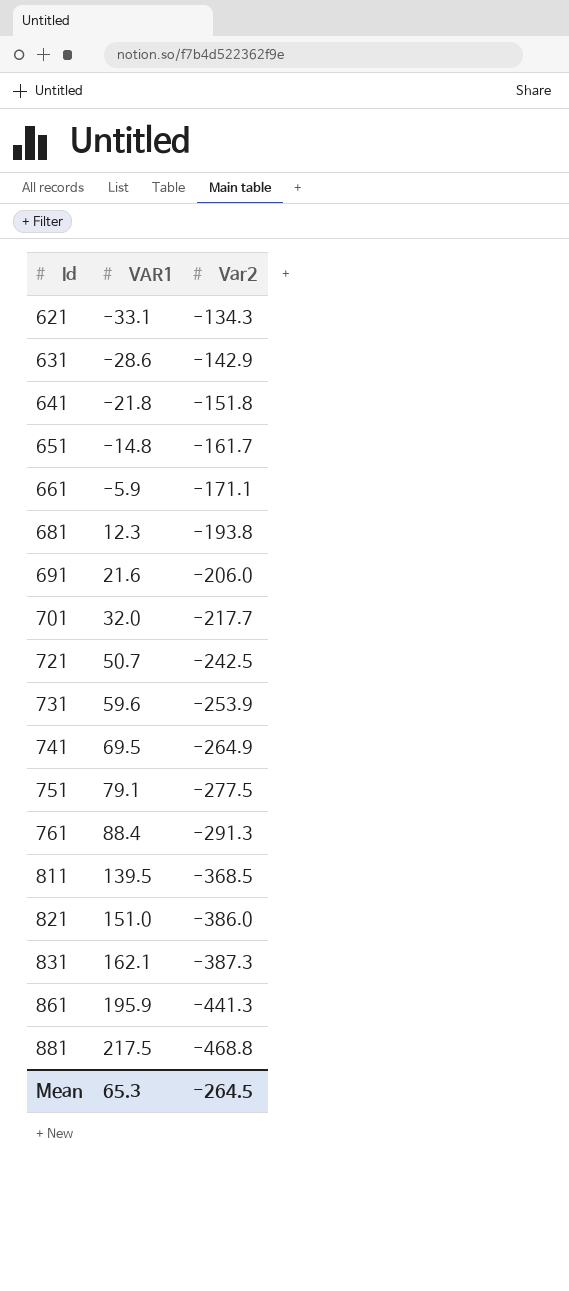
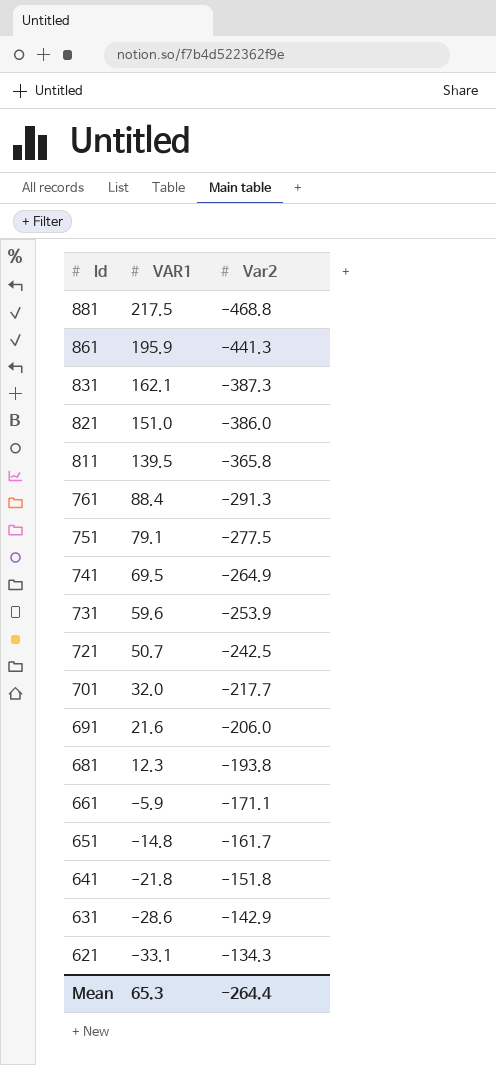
row order: Id ascending -> Id descending
811 | Var2: -368.5 -> -365.8
Mean | Var2: -264.5 -> -264.4

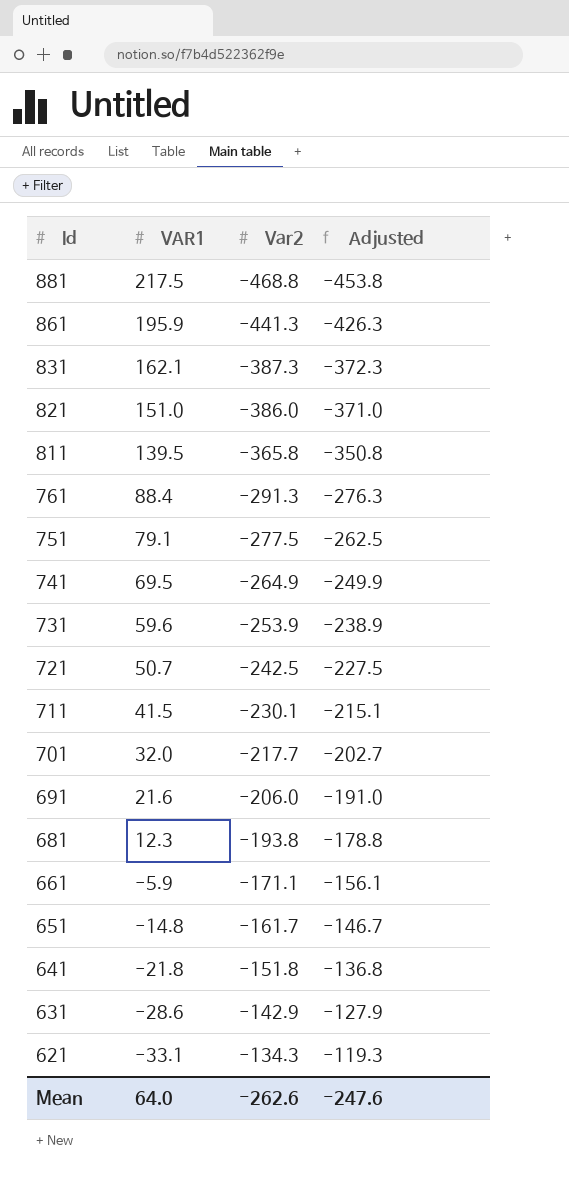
column Adjusted | formula: none -> [Var2] + 15
row 711: none -> 41.5 | -230.1 | -215.1
Mean | VAR1: 65.3 -> 64.0
Mean | Var2: -264.4 -> -262.6

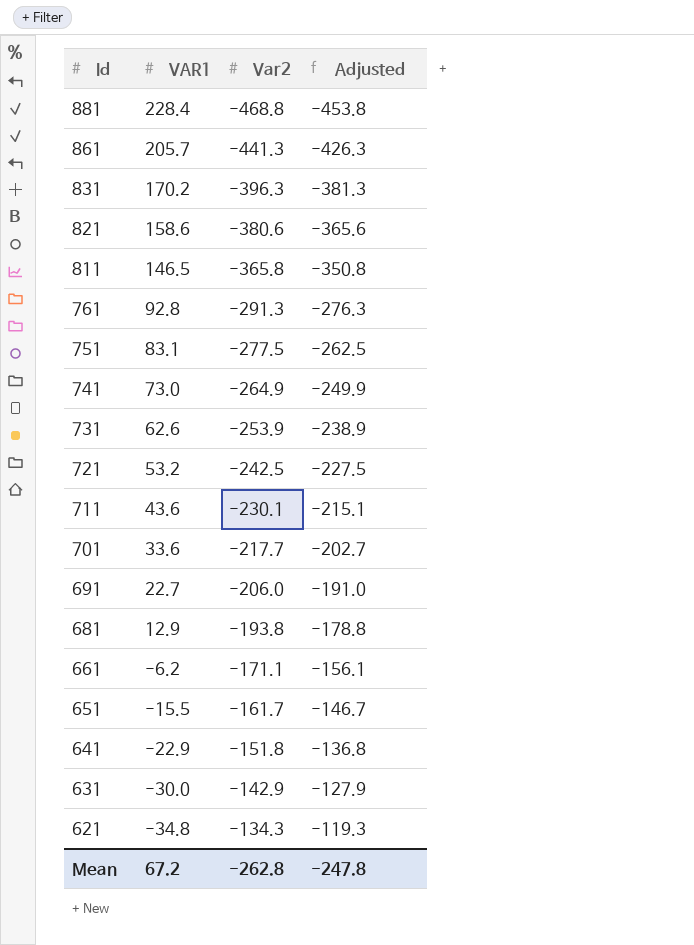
881 | VAR1: 217.5 -> 228.4
861 | VAR1: 195.9 -> 205.7
831 | VAR1: 162.1 -> 170.2
831 | Var2: -387.3 -> -396.3
831 | Adjusted: -372.3 -> -381.3
821 | VAR1: 151.0 -> 158.6
821 | Var2: -386.0 -> -380.6
821 | Adjusted: -371.0 -> -365.6
811 | VAR1: 139.5 -> 146.5
761 | VAR1: 88.4 -> 92.8
751 | VAR1: 79.1 -> 83.1
741 | VAR1: 69.5 -> 73.0
731 | VAR1: 59.6 -> 62.6
721 | VAR1: 50.7 -> 53.2
711 | VAR1: 41.5 -> 43.6
701 | VAR1: 32.0 -> 33.6
691 | VAR1: 21.6 -> 22.7
681 | VAR1: 12.3 -> 12.9
661 | VAR1: -5.9 -> -6.2
651 | VAR1: -14.8 -> -15.5
641 | VAR1: -21.8 -> -22.9
631 | VAR1: -28.6 -> -30.0
621 | VAR1: -33.1 -> -34.8
Mean | VAR1: 64.0 -> 67.2
Mean | Var2: -262.6 -> -262.8
Mean | Adjusted: -247.6 -> -247.8

